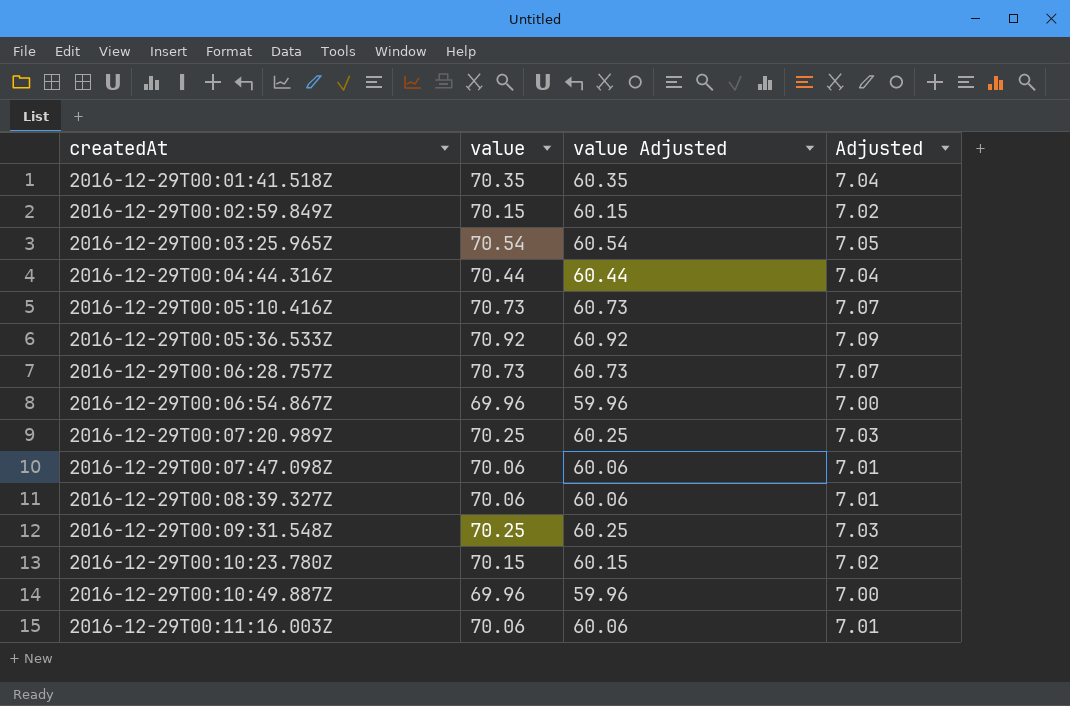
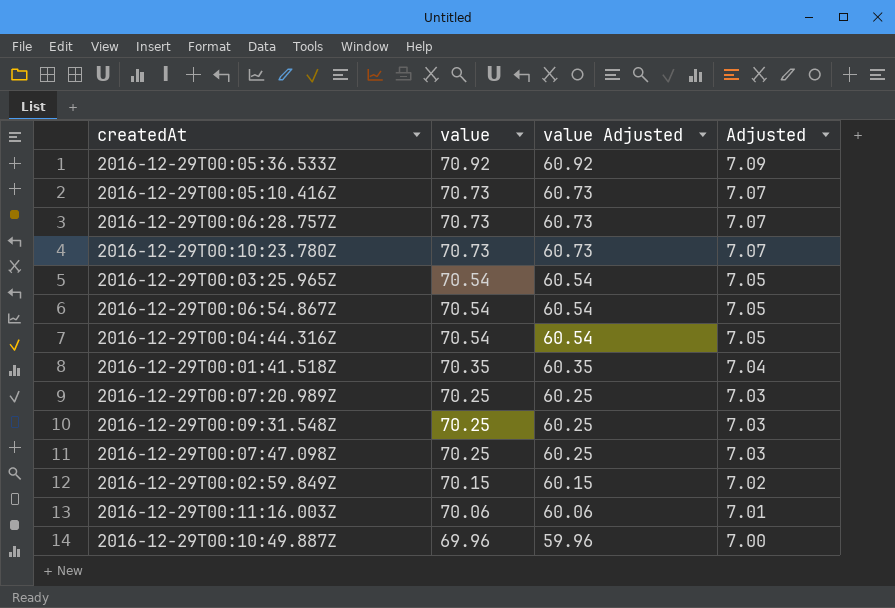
row order: createdAt ascending -> value descending
row 2016-12-29T00:08:39.327Z: 70.06 | 60.06 | 7.01 -> none
2016-12-29T00:10:23.780Z | value: 70.15 -> 70.73
2016-12-29T00:10:23.780Z | value Adjusted: 60.15 -> 60.73
2016-12-29T00:10:23.780Z | Adjusted: 7.02 -> 7.07
2016-12-29T00:06:54.867Z | value: 69.96 -> 70.54
2016-12-29T00:06:54.867Z | value Adjusted: 59.96 -> 60.54
2016-12-29T00:06:54.867Z | Adjusted: 7.00 -> 7.05
2016-12-29T00:04:44.316Z | value: 70.44 -> 70.54
2016-12-29T00:04:44.316Z | value Adjusted: 60.44 -> 60.54
2016-12-29T00:04:44.316Z | Adjusted: 7.04 -> 7.05
2016-12-29T00:07:47.098Z | value: 70.06 -> 70.25
2016-12-29T00:07:47.098Z | value Adjusted: 60.06 -> 60.25
2016-12-29T00:07:47.098Z | Adjusted: 7.01 -> 7.03

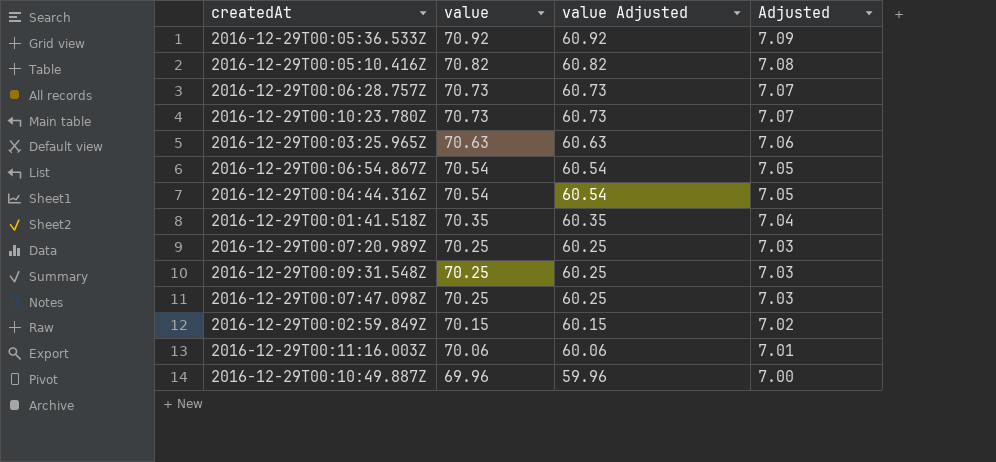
2016-12-29T00:05:10.416Z | value: 70.73 -> 70.82
2016-12-29T00:05:10.416Z | value Adjusted: 60.73 -> 60.82
2016-12-29T00:05:10.416Z | Adjusted: 7.07 -> 7.08
2016-12-29T00:03:25.965Z | value: 70.54 -> 70.63
2016-12-29T00:03:25.965Z | value Adjusted: 60.54 -> 60.63
2016-12-29T00:03:25.965Z | Adjusted: 7.05 -> 7.06

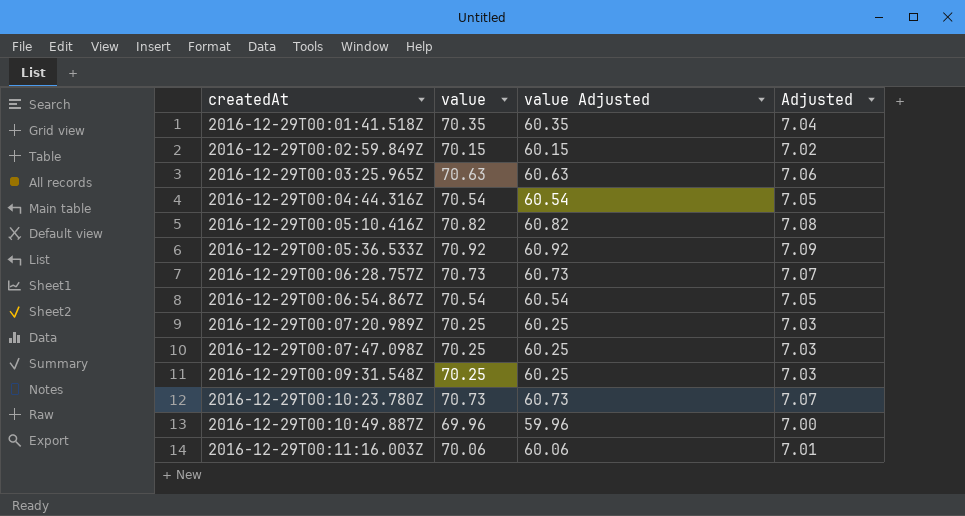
row order: value descending -> createdAt ascending

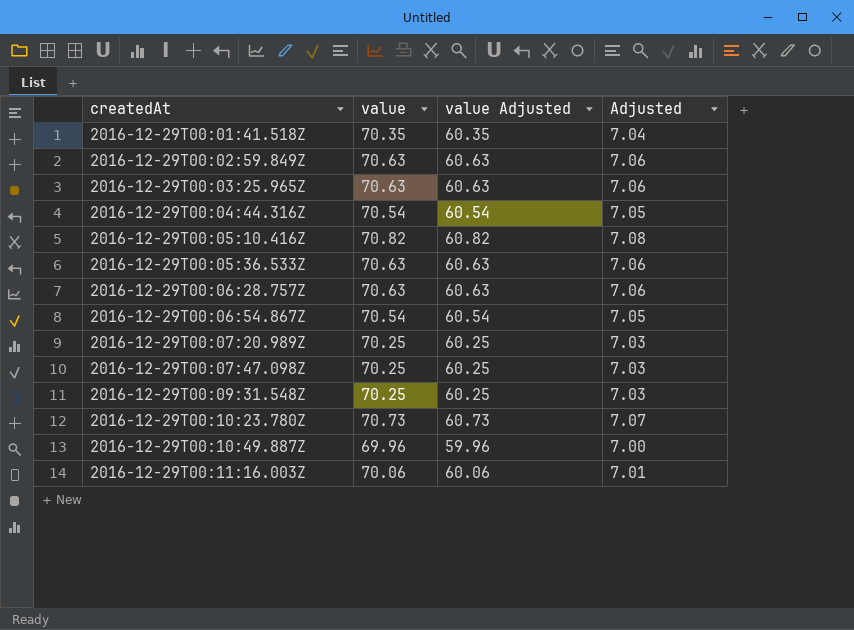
2016-12-29T00:02:59.849Z | value: 70.15 -> 70.63
2016-12-29T00:02:59.849Z | value Adjusted: 60.15 -> 60.63
2016-12-29T00:02:59.849Z | Adjusted: 7.02 -> 7.06
2016-12-29T00:05:36.533Z | value: 70.92 -> 70.63
2016-12-29T00:05:36.533Z | value Adjusted: 60.92 -> 60.63
2016-12-29T00:05:36.533Z | Adjusted: 7.09 -> 7.06
2016-12-29T00:06:28.757Z | value: 70.73 -> 70.63
2016-12-29T00:06:28.757Z | value Adjusted: 60.73 -> 60.63
2016-12-29T00:06:28.757Z | Adjusted: 7.07 -> 7.06

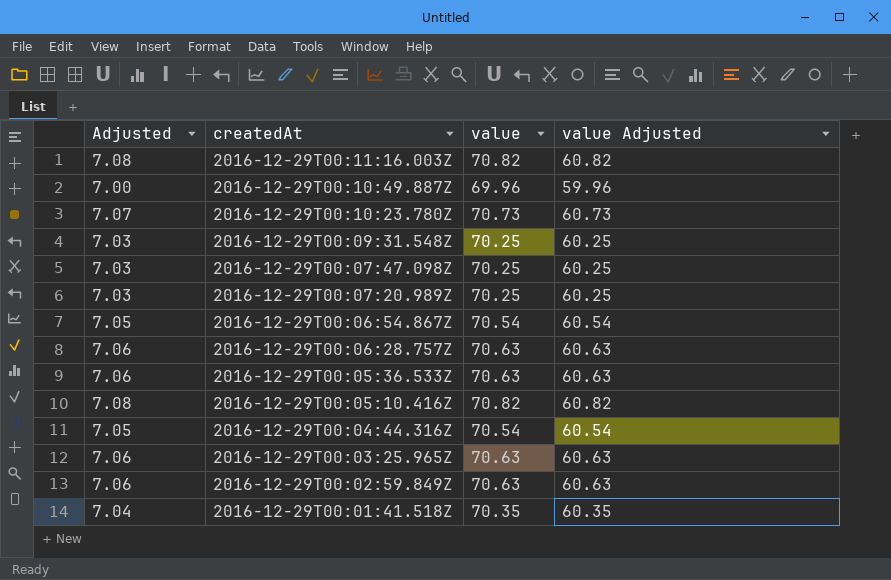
row order: createdAt ascending -> createdAt descending
column Adjusted | position: 4 -> 1
2016-12-29T00:11:16.003Z | Adjusted: 7.01 -> 7.08
2016-12-29T00:11:16.003Z | value: 70.06 -> 70.82
2016-12-29T00:11:16.003Z | value Adjusted: 60.06 -> 60.82

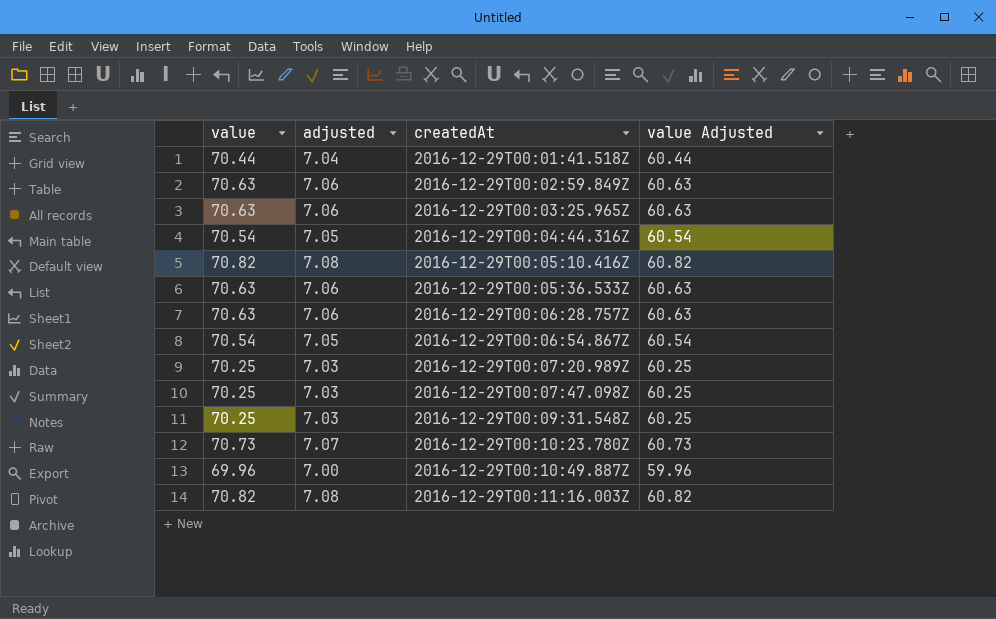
row order: createdAt descending -> createdAt ascending
column value | position: 3 -> 1
column name: Adjusted -> adjusted
2016-12-29T00:01:41.518Z | value: 70.35 -> 70.44
2016-12-29T00:01:41.518Z | value Adjusted: 60.35 -> 60.44

